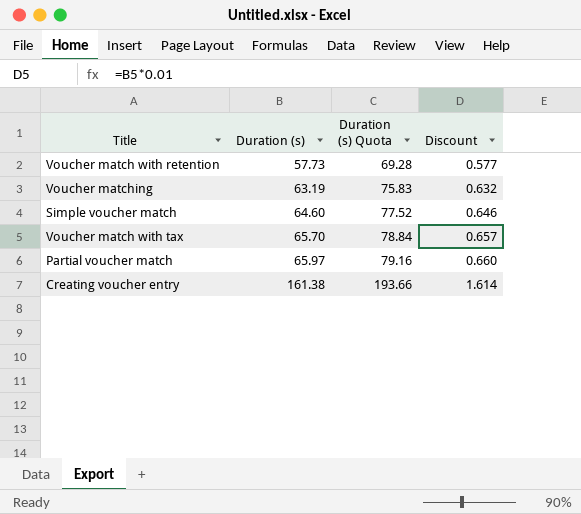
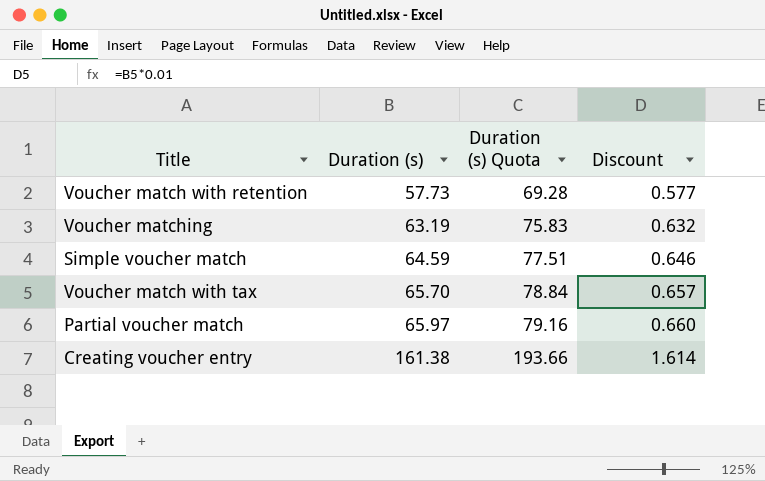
Simple voucher match | Duration (s): 64.60 -> 64.59
Simple voucher match | Duration (s) Quota: 77.52 -> 77.51

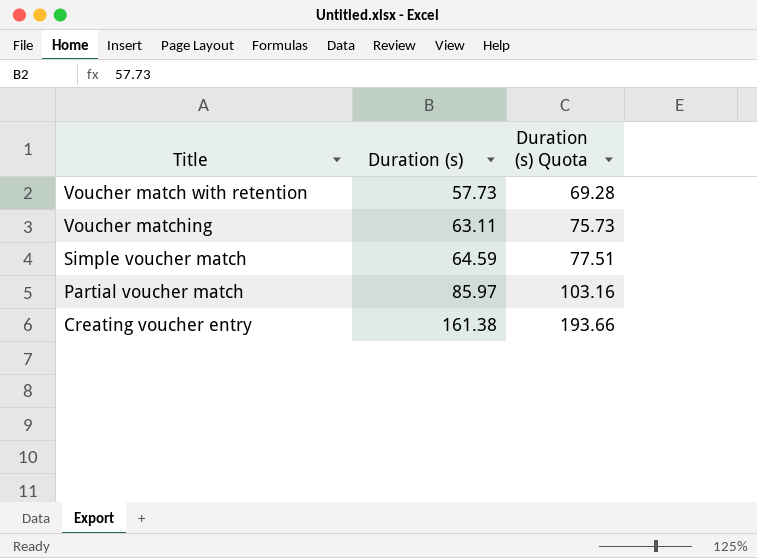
column Discount | formula: [Duration (s)] * 0.01 -> none
row Voucher match with tax: 65.70 | 78.84 | 0.657 -> none
Voucher matching | Duration (s): 63.19 -> 63.11
Voucher matching | Duration (s) Quota: 75.83 -> 75.73
Partial voucher match | Duration (s): 65.97 -> 85.97
Partial voucher match | Duration (s) Quota: 79.16 -> 103.16

